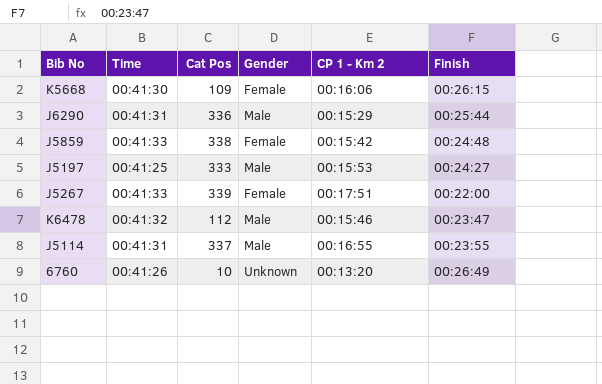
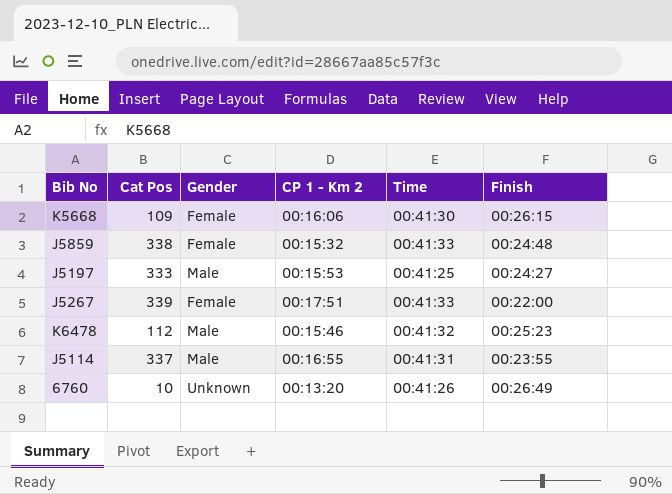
column Time | position: 2 -> 5
row J6290: 00:41:31 | 336 | Male | 00:15:29 | 00:25:44 -> none
J5859 | CP 1 - Km 2: 00:15:42 -> 00:15:32
K6478 | Finish: 00:23:47 -> 00:25:23

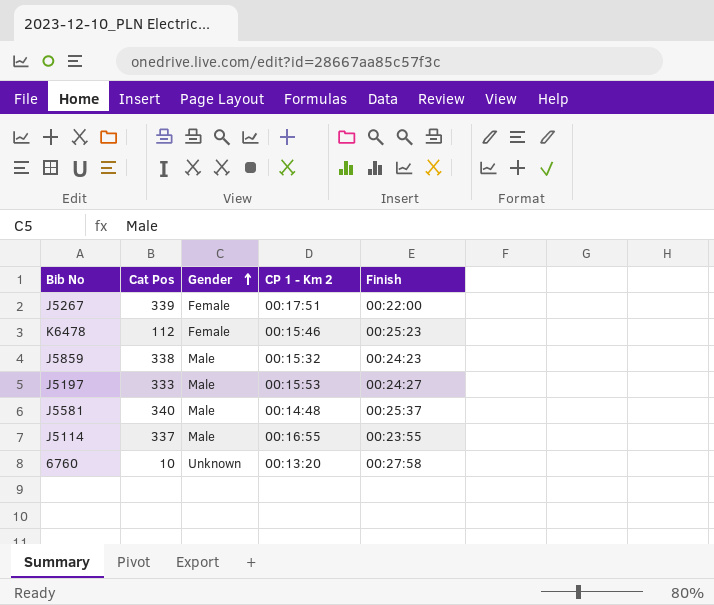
row order: none -> Gender ascending
column Time | position: 5 -> none
row K5668: 109 | Female | 00:16:06 | 00:41:30 | 00:26:15 -> none
K6478 | Gender: Male -> Female
J5859 | Gender: Female -> Male
J5859 | Finish: 00:24:48 -> 00:24:23
row J5581: none -> 340 | Male | 00:14:48 | 00:25:37
6760 | Finish: 00:26:49 -> 00:27:58

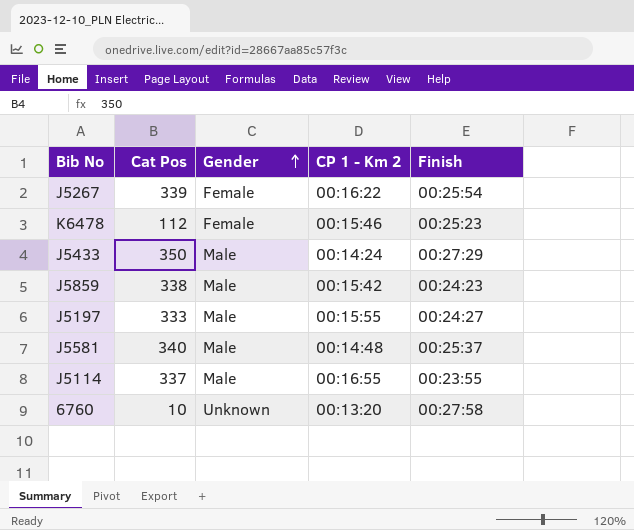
J5267 | CP 1 - Km 2: 00:17:51 -> 00:16:22
J5267 | Finish: 00:22:00 -> 00:25:54
row J5433: none -> 350 | Male | 00:14:24 | 00:27:29
J5859 | CP 1 - Km 2: 00:15:32 -> 00:15:42
J5197 | CP 1 - Km 2: 00:15:53 -> 00:15:55

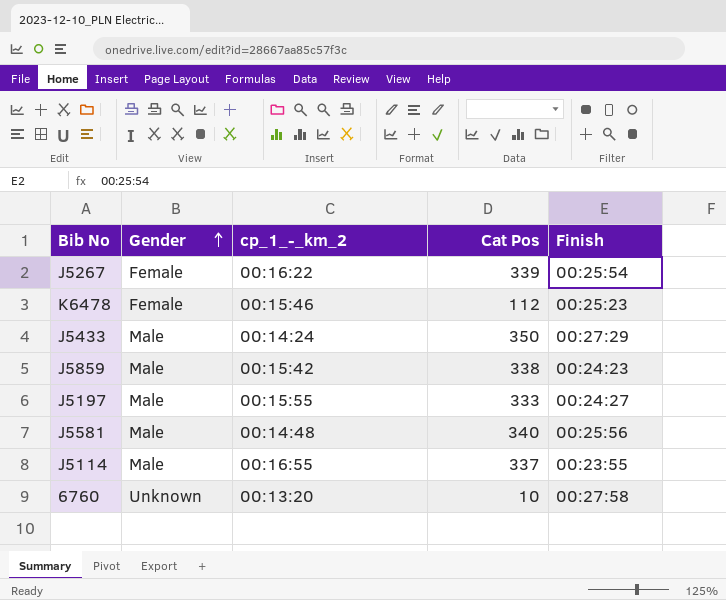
column name: CP 1 - Km 2 -> cp_1_-_km_2
column Cat Pos | position: 2 -> 4
J5581 | Finish: 00:25:37 -> 00:25:56

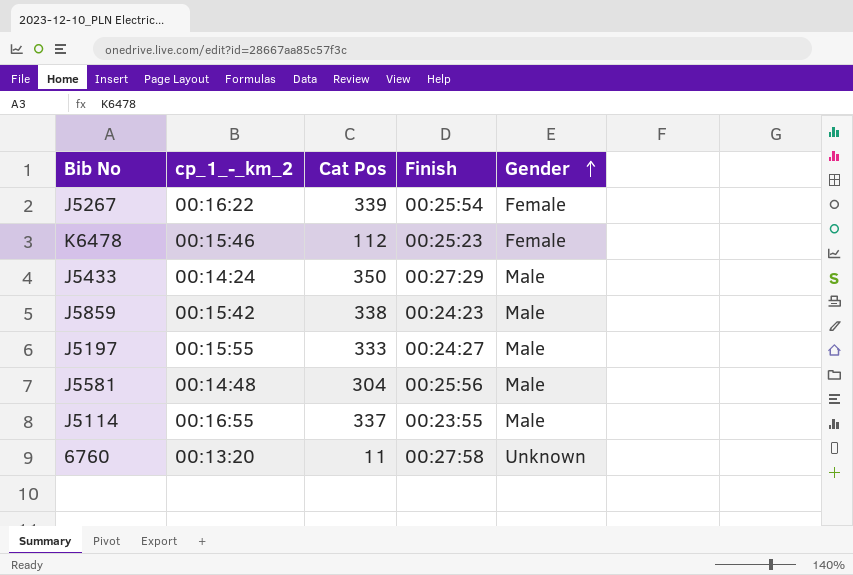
column Gender | position: 2 -> 5
J5581 | Cat Pos: 340 -> 304
6760 | Cat Pos: 10 -> 11

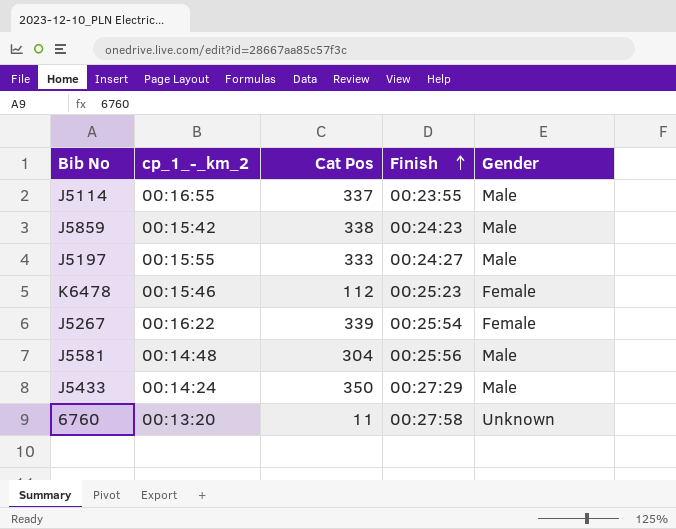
row order: Gender ascending -> Finish ascending

